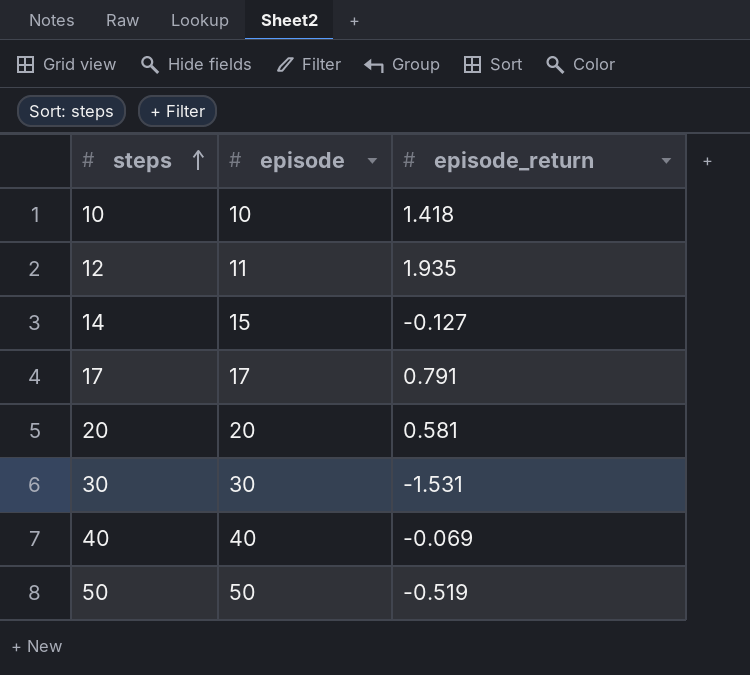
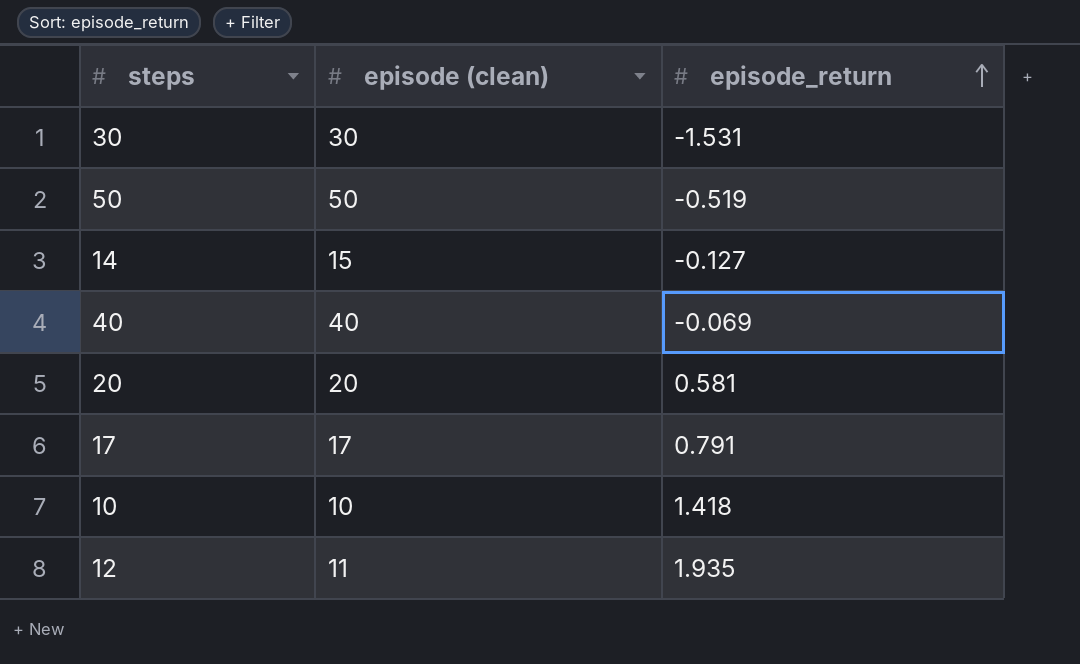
row order: steps ascending -> episode_return ascending
column name: episode -> episode (clean)

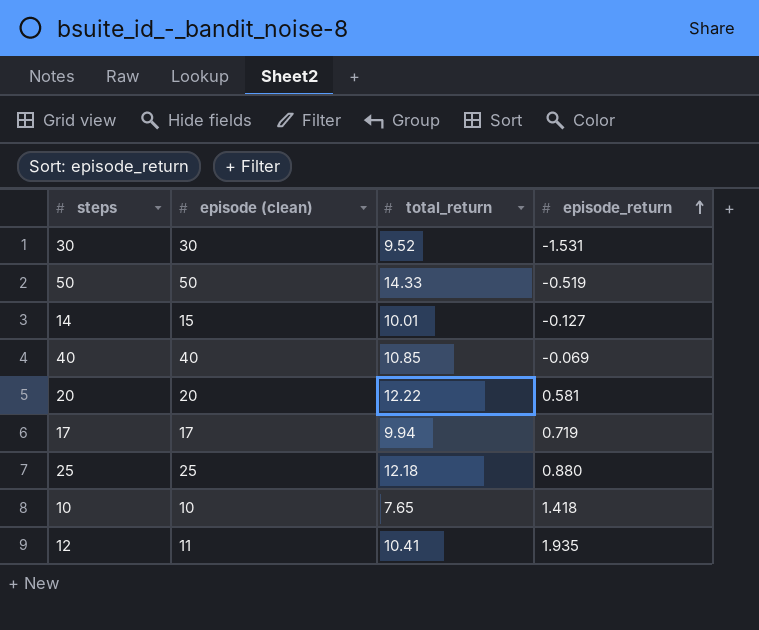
column total_return | position: none -> 3
17 | episode_return: 0.791 -> 0.719
row 25: none -> 25 | 12.18 | 0.880

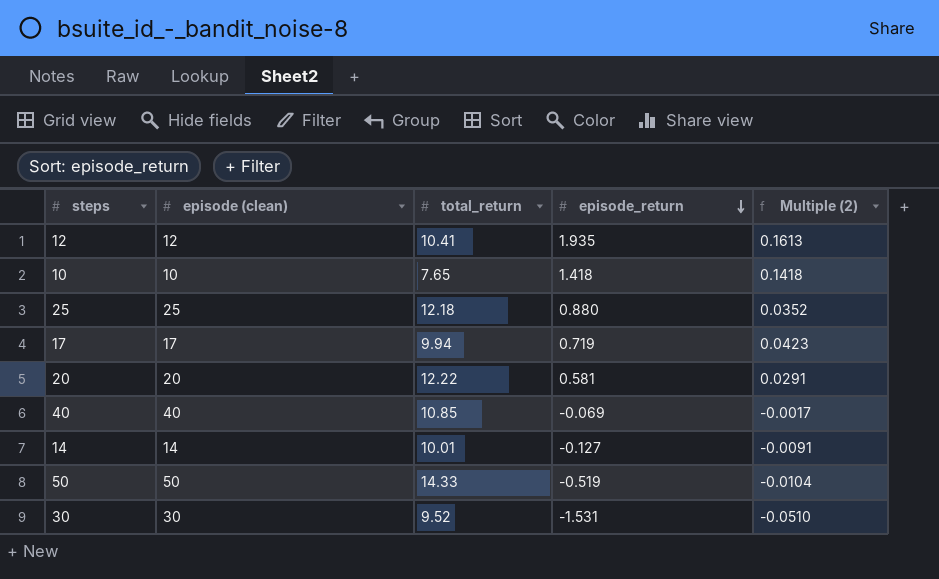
row order: episode_return ascending -> episode_return descending
column Multiple (2) | formula: none -> [episode_return] / [episode (clean)]
12 | episode (clean): 11 -> 12
14 | episode (clean): 15 -> 14

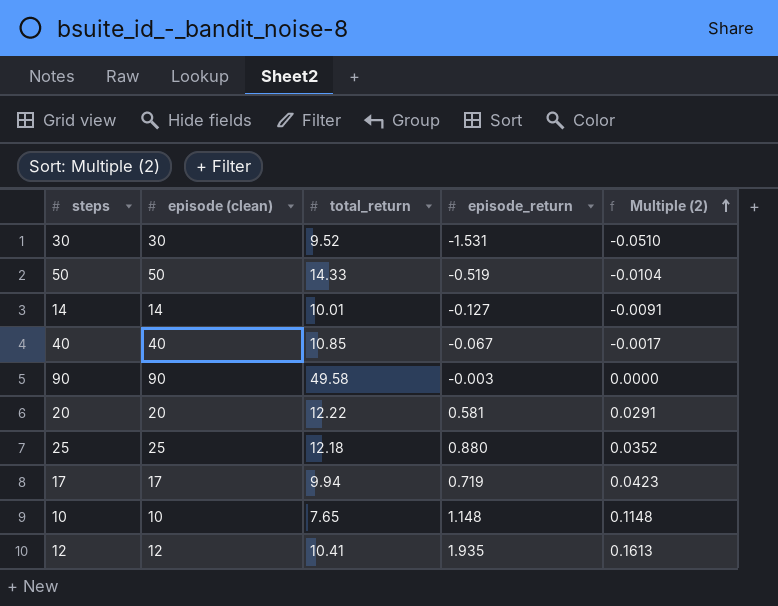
row order: episode_return descending -> Multiple (2) ascending
40 | episode_return: -0.069 -> -0.067
row 90: none -> 90 | 49.58 | -0.003 | 0.0000
10 | episode_return: 1.418 -> 1.148
10 | Multiple (2): 0.1418 -> 0.1148

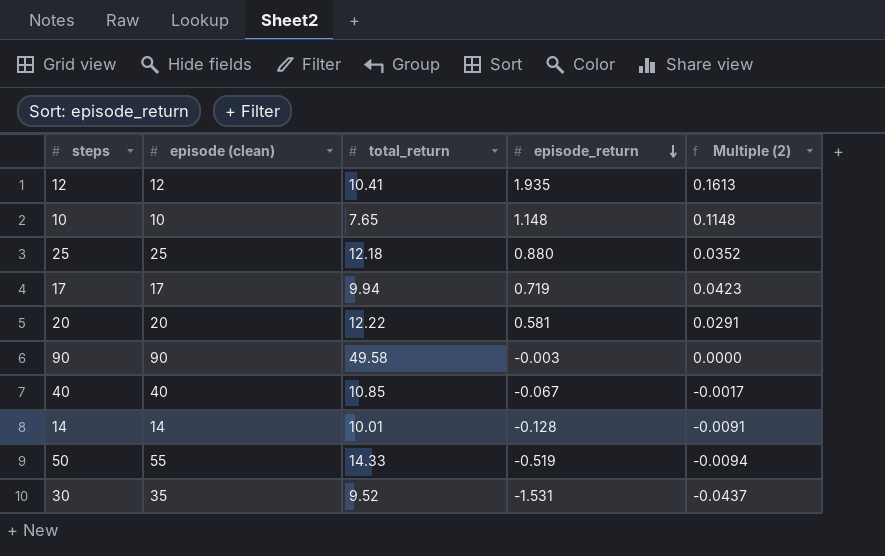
row order: Multiple (2) ascending -> episode_return descending
14 | episode_return: -0.127 -> -0.128
50 | episode (clean): 50 -> 55
50 | Multiple (2): -0.0104 -> -0.0094
30 | episode (clean): 30 -> 35
30 | Multiple (2): -0.0510 -> -0.0437

